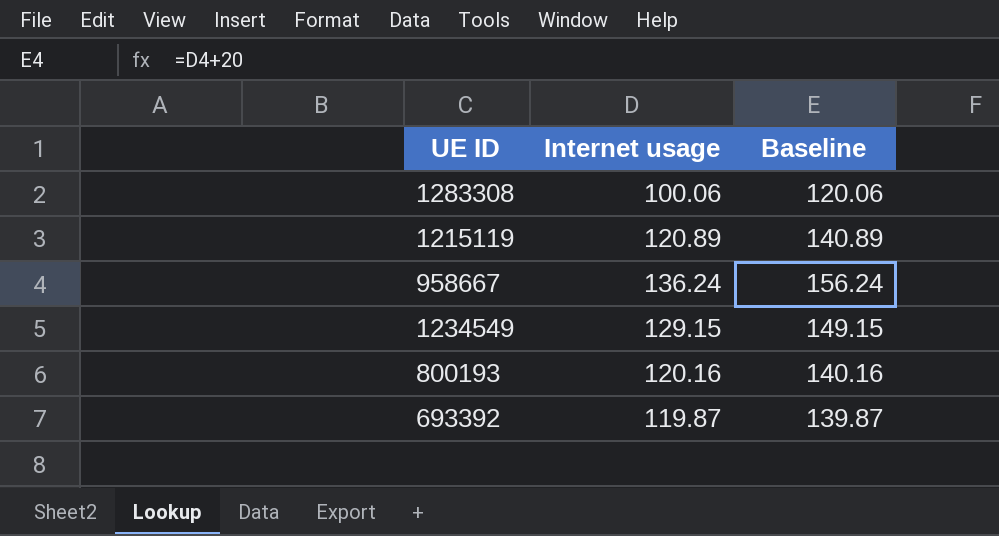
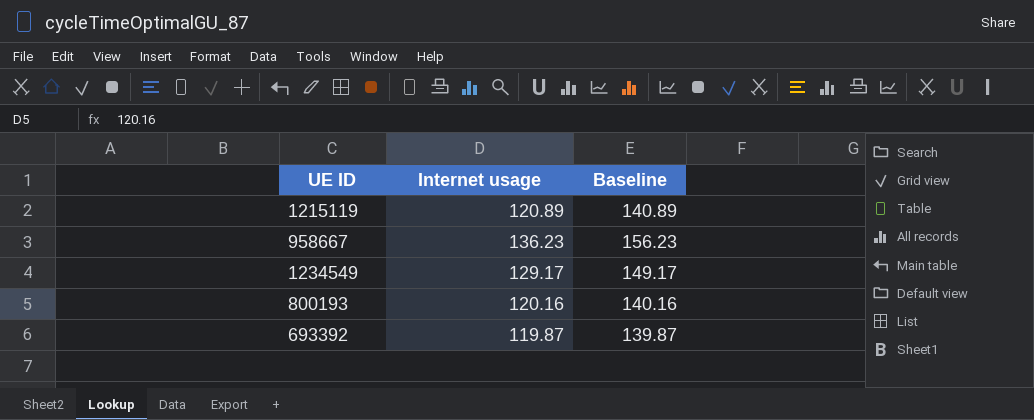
row 1283308: 100.06 | 120.06 -> none
958667 | Internet usage: 136.24 -> 136.23
958667 | Baseline: 156.24 -> 156.23
1234549 | Internet usage: 129.15 -> 129.17
1234549 | Baseline: 149.15 -> 149.17

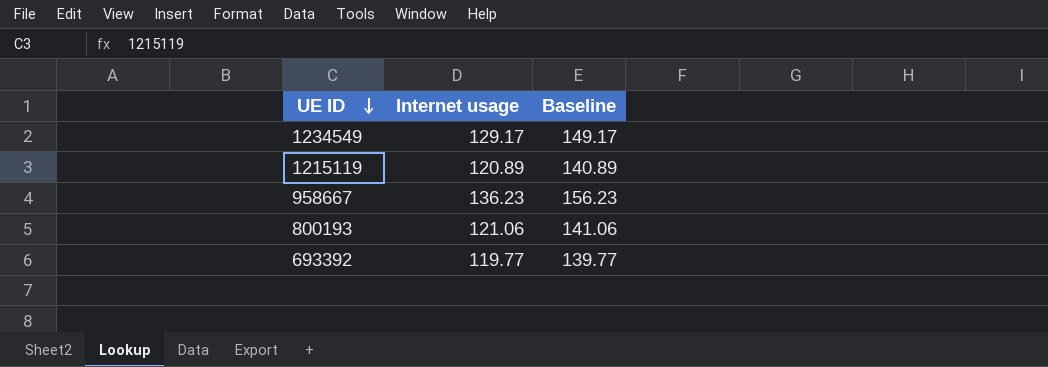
row order: none -> UE ID descending
800193 | Internet usage: 120.16 -> 121.06
800193 | Baseline: 140.16 -> 141.06
693392 | Internet usage: 119.87 -> 119.77
693392 | Baseline: 139.87 -> 139.77

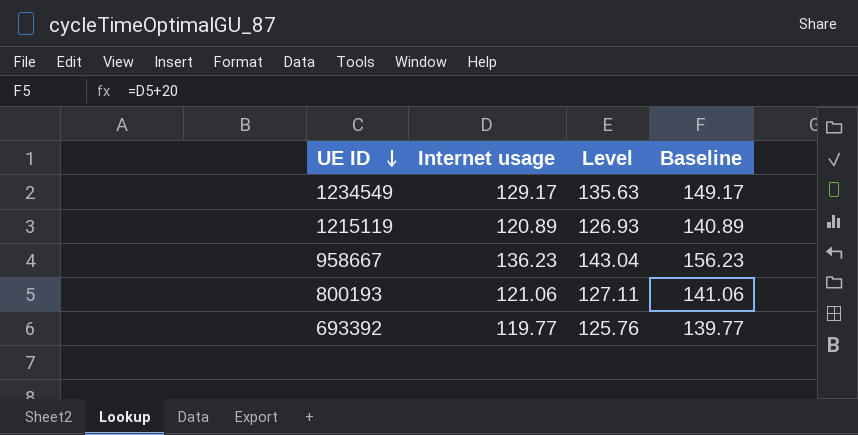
column Level | formula: none -> [Internet usage] * 1.05

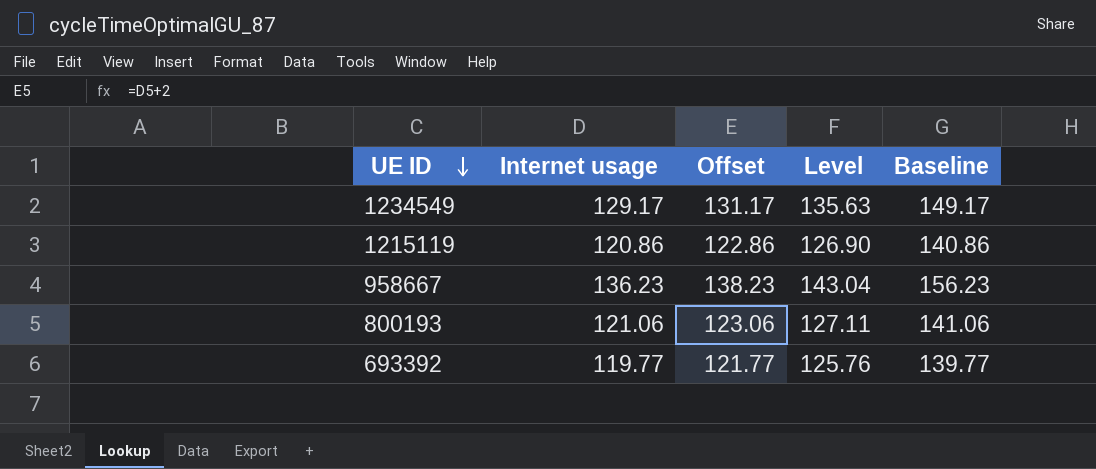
column Offset | formula: none -> [Internet usage] + 2
1215119 | Internet usage: 120.89 -> 120.86
1215119 | Level: 126.93 -> 126.90
1215119 | Baseline: 140.89 -> 140.86

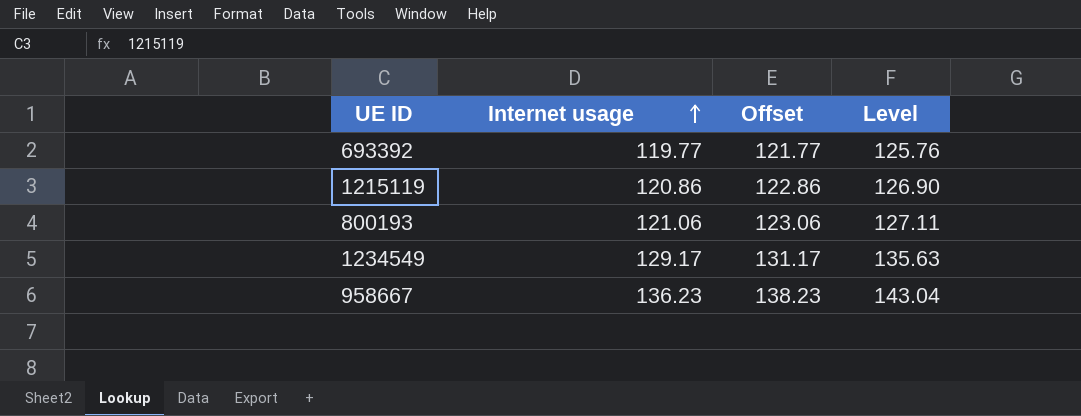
row order: UE ID descending -> Internet usage ascending
column Baseline | formula: [Internet usage] + 20 -> none

